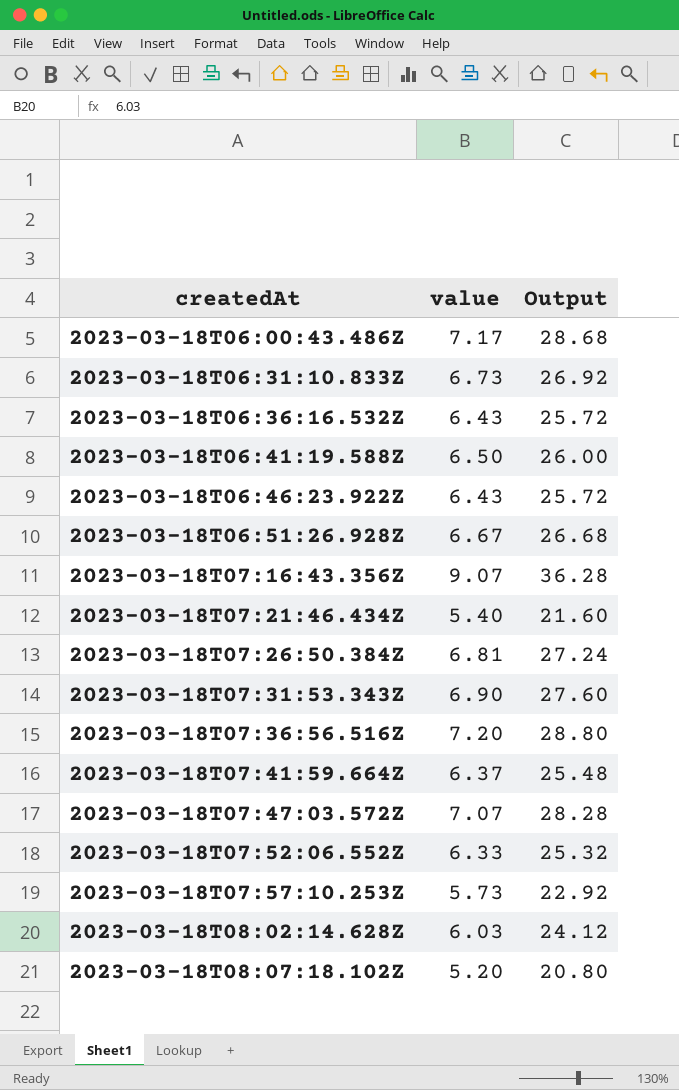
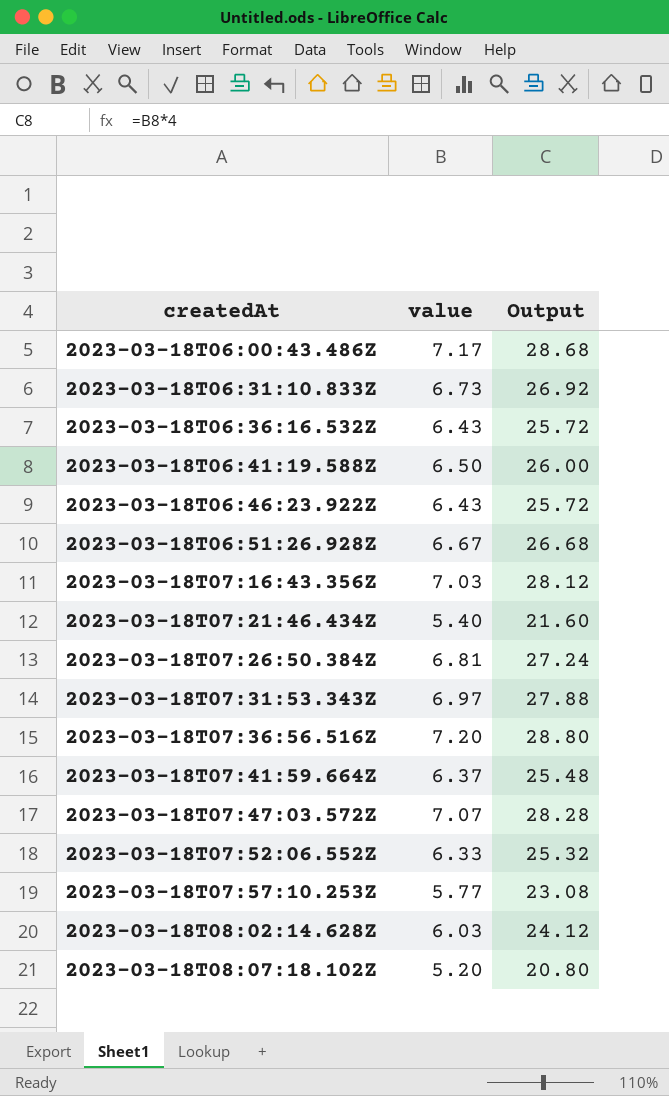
2023-03-18T07:16:43.356Z | value: 9.07 -> 7.03
2023-03-18T07:16:43.356Z | Output: 36.28 -> 28.12
2023-03-18T07:31:53.343Z | value: 6.90 -> 6.97
2023-03-18T07:31:53.343Z | Output: 27.60 -> 27.88
2023-03-18T07:57:10.253Z | value: 5.73 -> 5.77
2023-03-18T07:57:10.253Z | Output: 22.92 -> 23.08

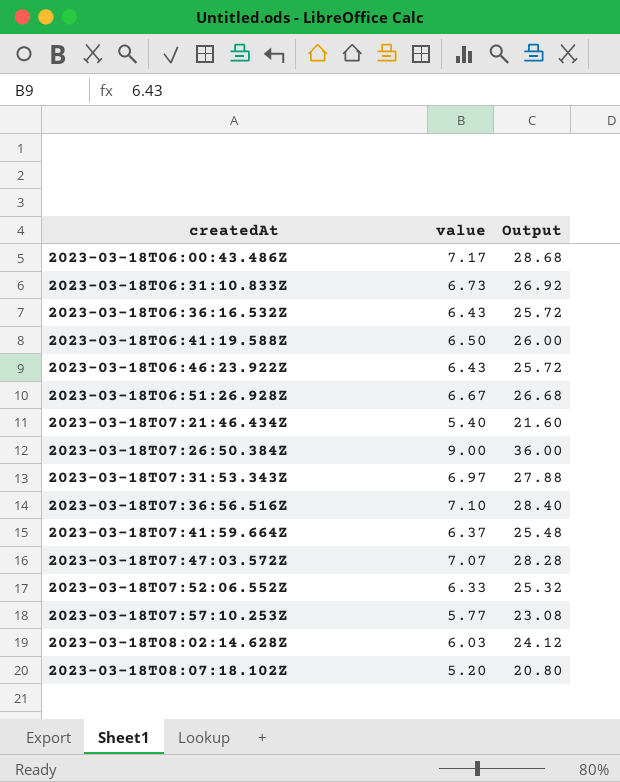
row 2023-03-18T07:16:43.356Z: 7.03 | 28.12 -> none
2023-03-18T07:26:50.384Z | value: 6.81 -> 9.00
2023-03-18T07:26:50.384Z | Output: 27.24 -> 36.00
2023-03-18T07:36:56.516Z | value: 7.20 -> 7.10
2023-03-18T07:36:56.516Z | Output: 28.80 -> 28.40

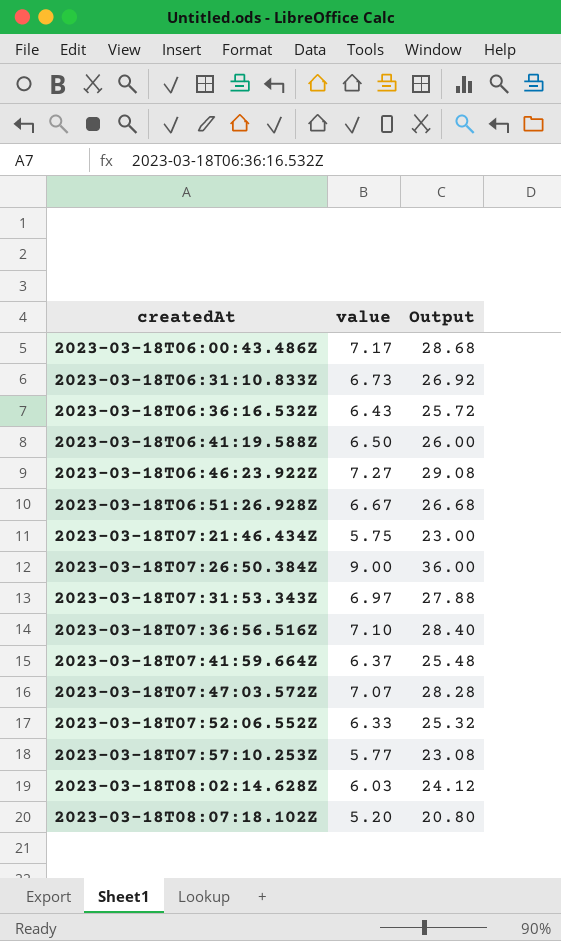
2023-03-18T06:46:23.922Z | value: 6.43 -> 7.27
2023-03-18T06:46:23.922Z | Output: 25.72 -> 29.08
2023-03-18T07:21:46.434Z | value: 5.40 -> 5.75
2023-03-18T07:21:46.434Z | Output: 21.60 -> 23.00

